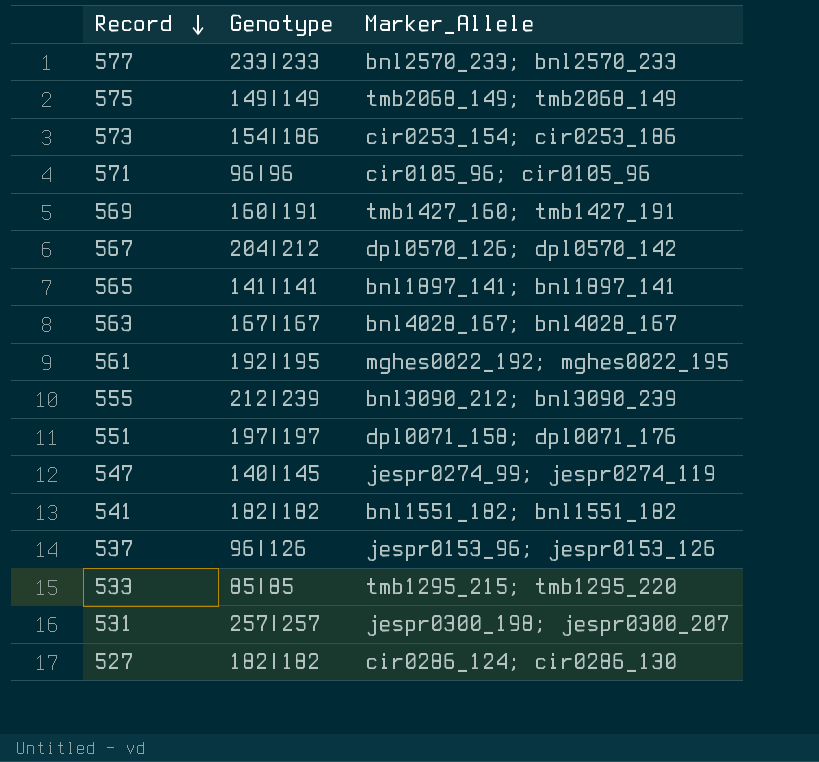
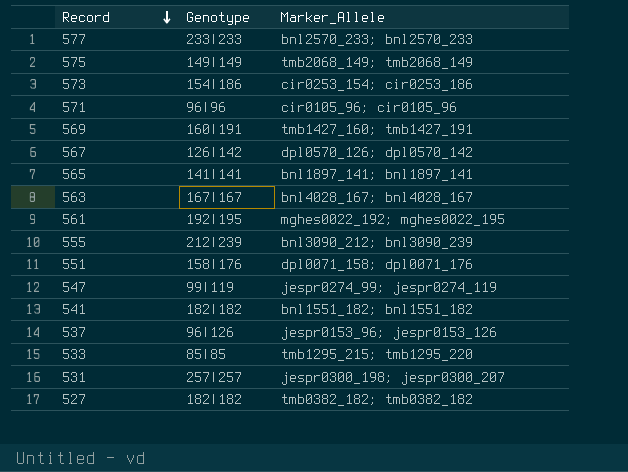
567 | Genotype: 204|212 -> 126|142
551 | Genotype: 197|197 -> 158|176
547 | Genotype: 140|145 -> 99|119
527 | Marker_Allele: cir0286_124; cir0286_130 -> tmb0382_182; tmb0382_182

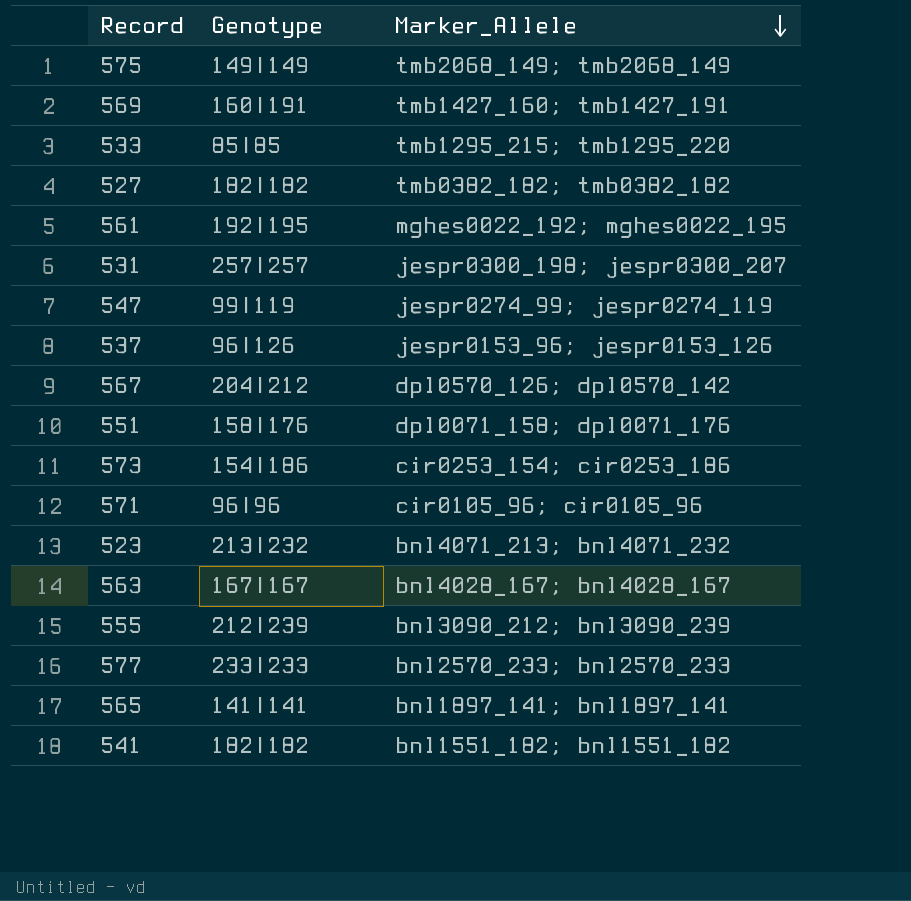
row order: Record descending -> Marker_Allele descending
567 | Genotype: 126|142 -> 204|212
row 523: none -> 213|232 | bnl4071_213; bnl4071_232

